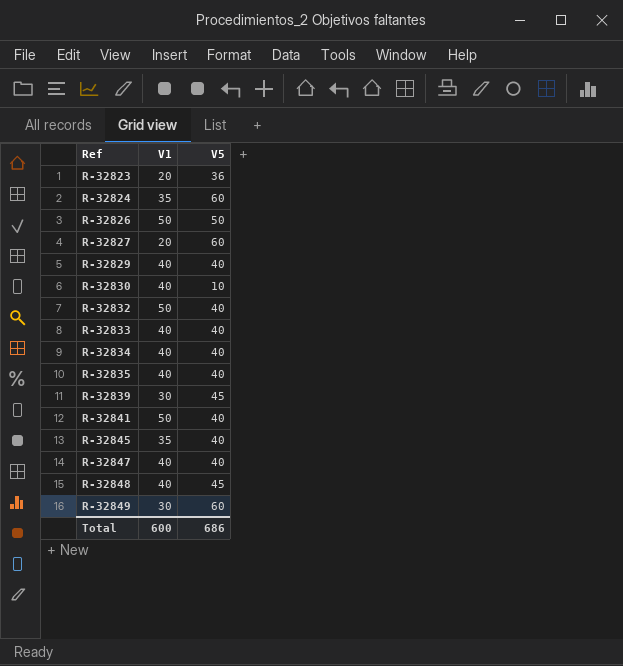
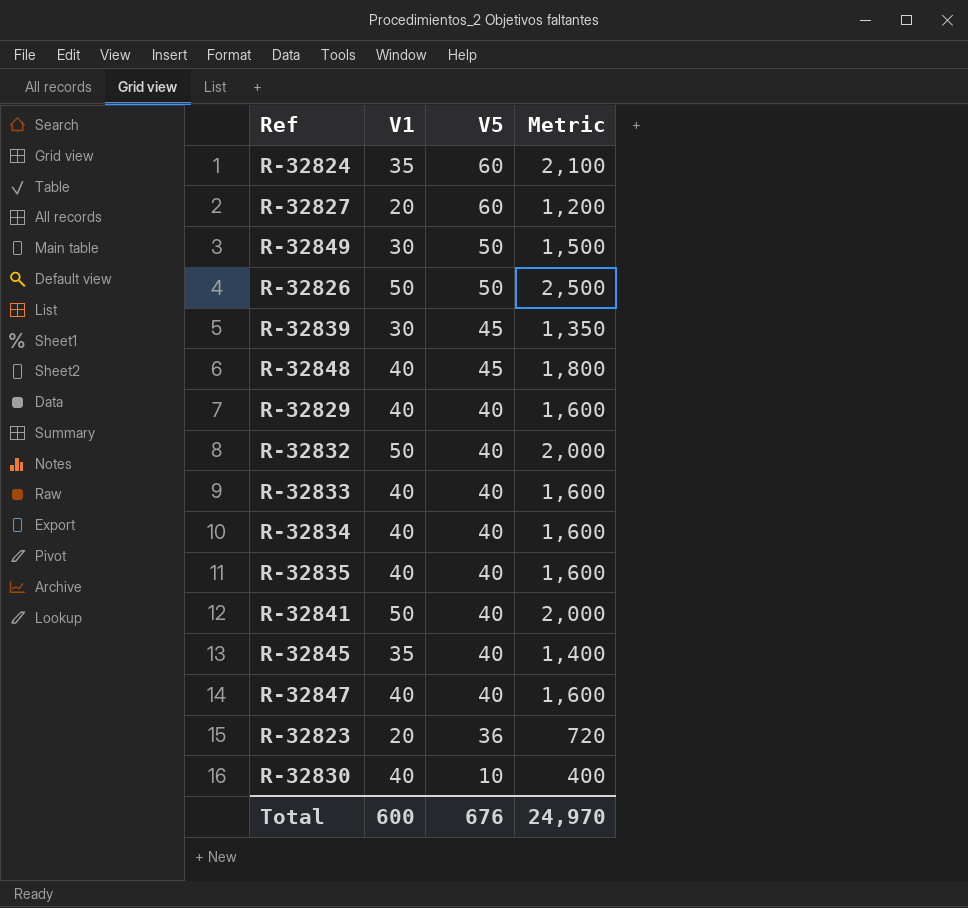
row order: Ref ascending -> V5 descending
column Metric | formula: none -> [V1] * [V5]
R-32849 | V5: 60 -> 50
Total | V5: 686 -> 676

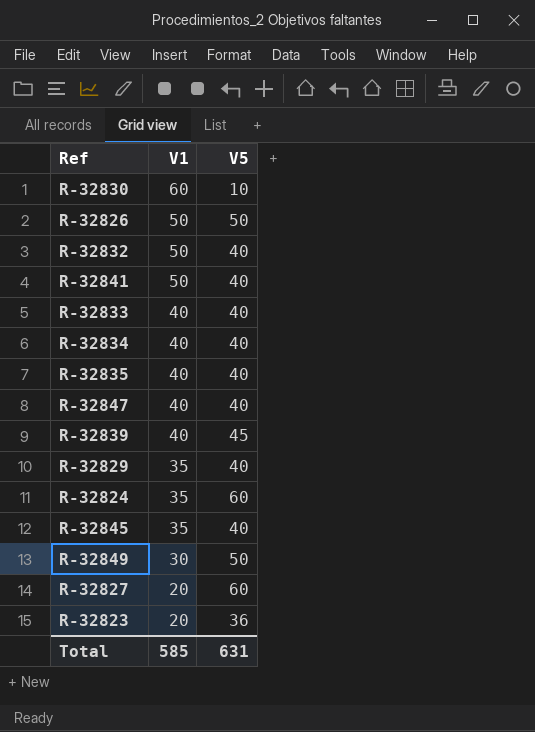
row order: V5 descending -> V1 descending
column Metric | formula: [V1] * [V5] -> none
row R-32848: 40 | 45 | 1,800 -> none
R-32830 | V1: 40 -> 60
R-32839 | V1: 30 -> 40
R-32829 | V1: 40 -> 35
Total | V1: 600 -> 585
Total | V5: 676 -> 631

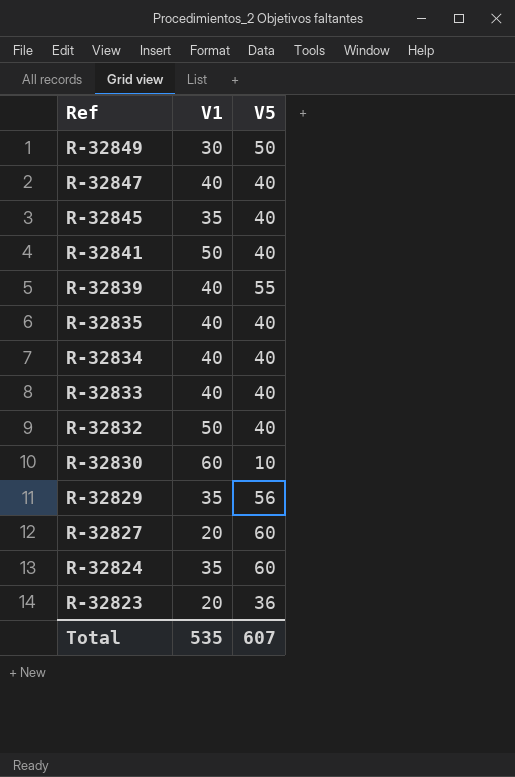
row order: V1 descending -> Ref descending
row R-32826: 50 | 50 -> none
R-32839 | V5: 45 -> 55
R-32829 | V5: 40 -> 56
Total | V1: 585 -> 535
Total | V5: 631 -> 607

